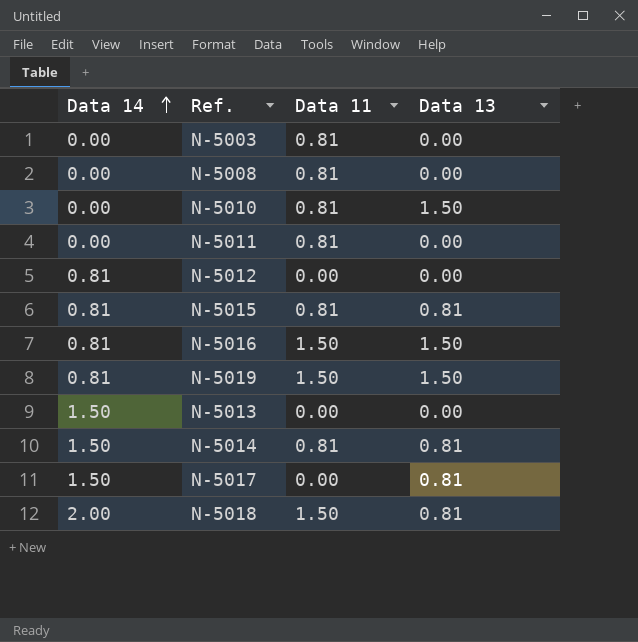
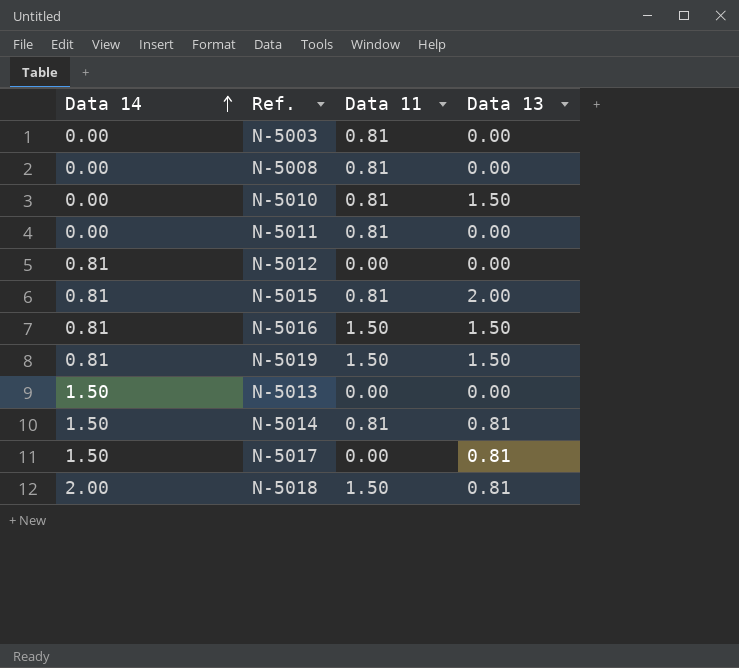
N-5015 | Data 13: 0.81 -> 2.00

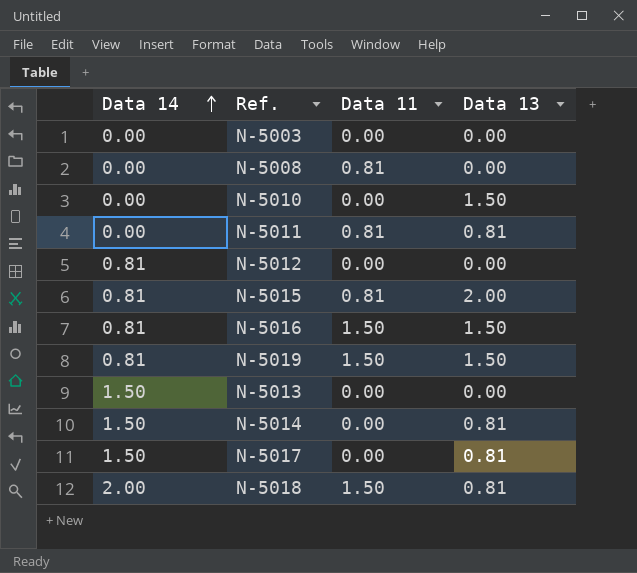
N-5003 | Data 11: 0.81 -> 0.00
N-5010 | Data 11: 0.81 -> 0.00
N-5011 | Data 13: 0.00 -> 0.81
N-5014 | Data 11: 0.81 -> 0.00

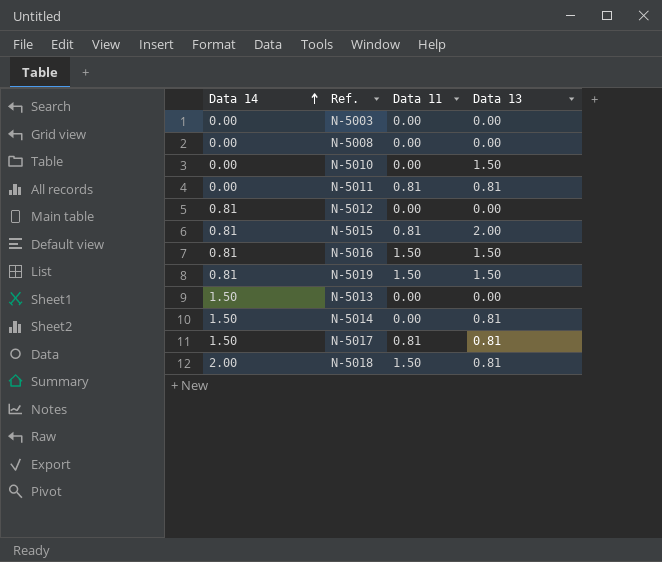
N-5008 | Data 11: 0.81 -> 0.00
N-5017 | Data 11: 0.00 -> 0.81

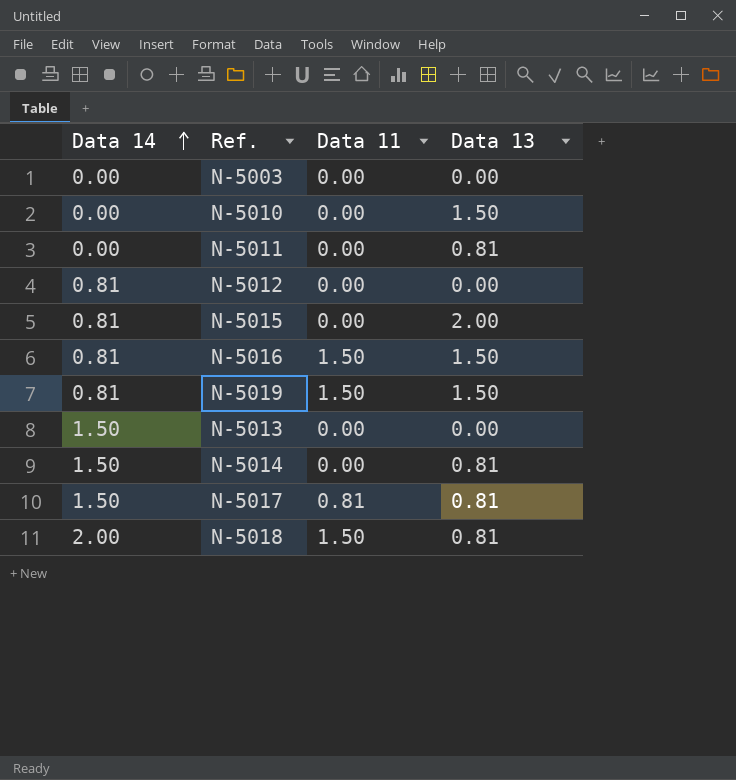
row N-5008: 0.00 | 0.00 | 0.00 -> none
N-5011 | Data 11: 0.81 -> 0.00
N-5015 | Data 11: 0.81 -> 0.00

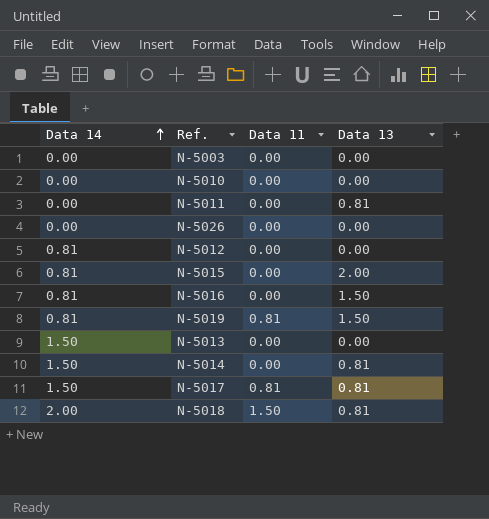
N-5010 | Data 13: 1.50 -> 0.00
row N-5026: none -> 0.00 | 0.00 | 0.00
N-5016 | Data 11: 1.50 -> 0.00
N-5019 | Data 11: 1.50 -> 0.81

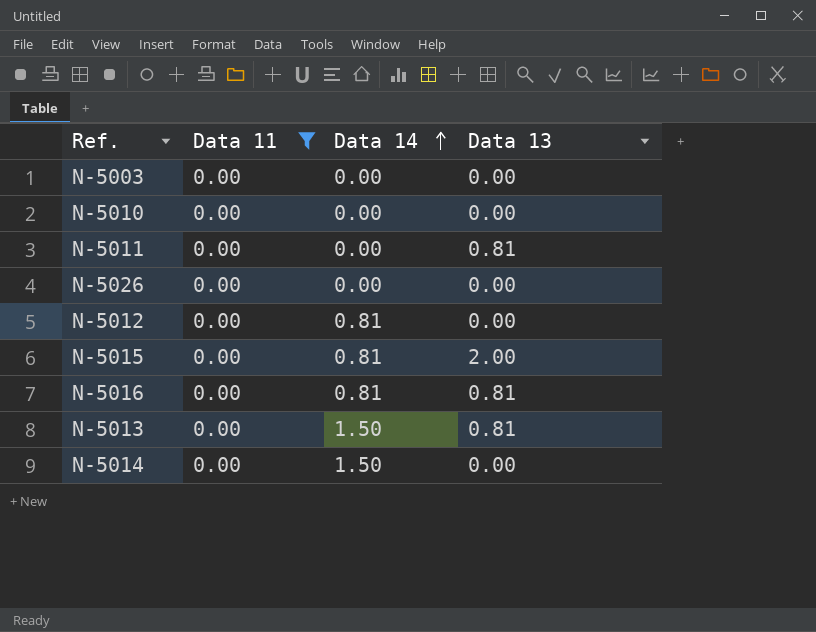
filter: none -> Data 11 = 0.00
column Data 14 | position: 1 -> 3
N-5016 | Data 13: 1.50 -> 0.81
N-5013 | Data 13: 0.00 -> 0.81
N-5014 | Data 13: 0.81 -> 0.00

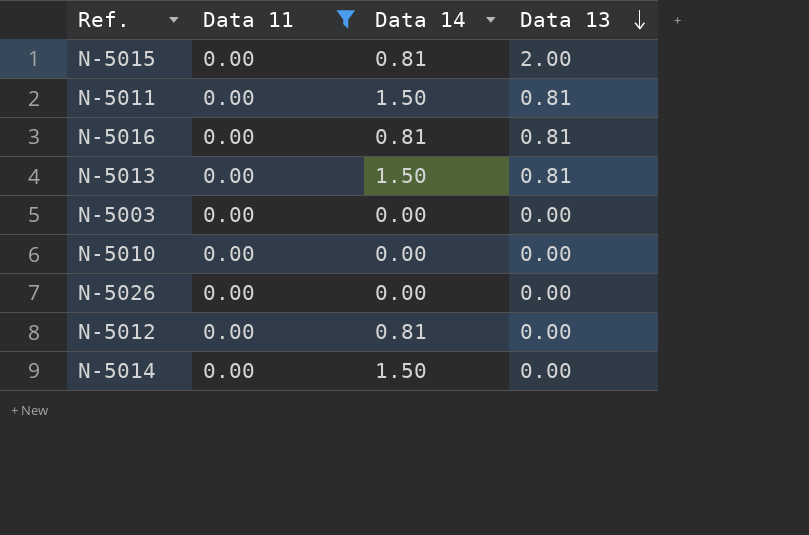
row order: Data 14 ascending -> Data 13 descending
N-5011 | Data 14: 0.00 -> 1.50

